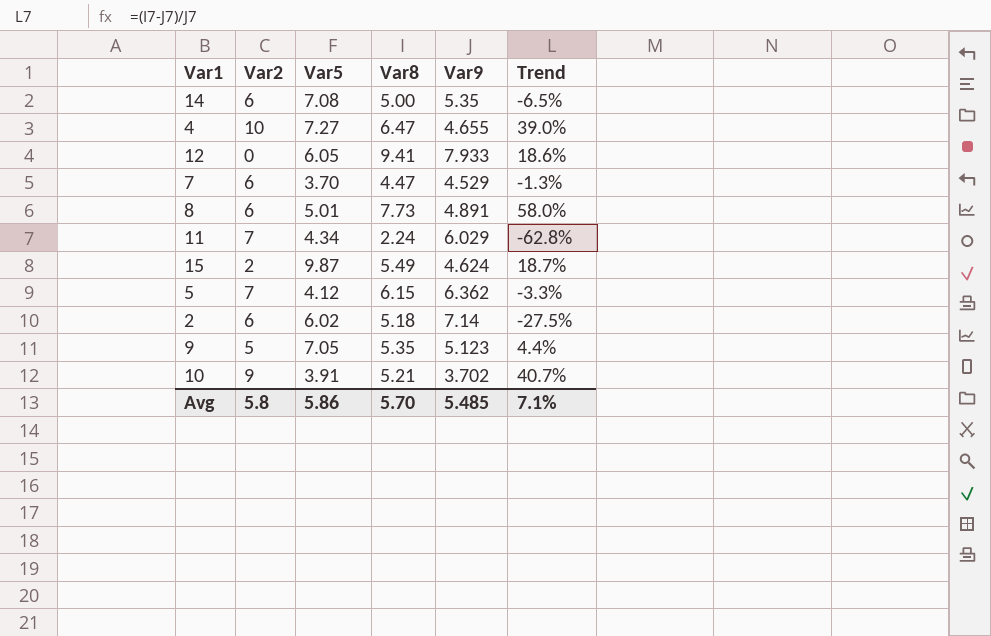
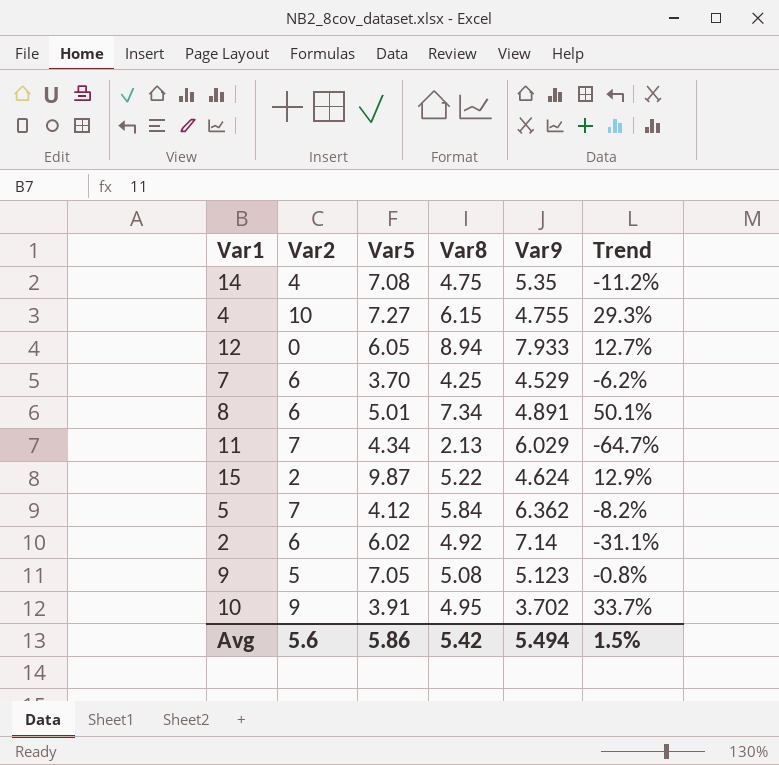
14 | Var2: 6 -> 4
14 | Var8: 5.00 -> 4.75
14 | Trend: -6.5% -> -11.2%
4 | Var8: 6.47 -> 6.15
4 | Var9: 4.655 -> 4.755
4 | Trend: 39.0% -> 29.3%
12 | Var8: 9.41 -> 8.94
12 | Trend: 18.6% -> 12.7%
7 | Var8: 4.47 -> 4.25
7 | Trend: -1.3% -> -6.2%
8 | Var8: 7.73 -> 7.34
8 | Trend: 58.0% -> 50.1%
11 | Var8: 2.24 -> 2.13
11 | Trend: -62.8% -> -64.7%
15 | Var8: 5.49 -> 5.22
15 | Trend: 18.7% -> 12.9%
5 | Var8: 6.15 -> 5.84
5 | Trend: -3.3% -> -8.2%
2 | Var8: 5.18 -> 4.92
2 | Trend: -27.5% -> -31.1%
9 | Var8: 5.35 -> 5.08
9 | Trend: 4.4% -> -0.8%
10 | Var8: 5.21 -> 4.95
10 | Trend: 40.7% -> 33.7%
Avg | Var2: 5.8 -> 5.6
Avg | Var8: 5.70 -> 5.42
Avg | Var9: 5.485 -> 5.494
Avg | Trend: 7.1% -> 1.5%

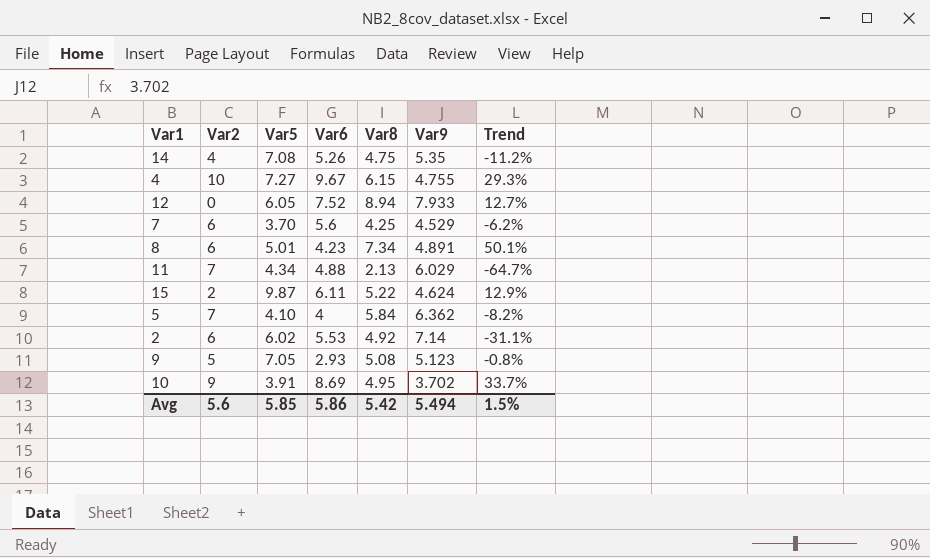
column Var6 | position: none -> 4
5 | Var5: 4.12 -> 4.10
Avg | Var5: 5.86 -> 5.85

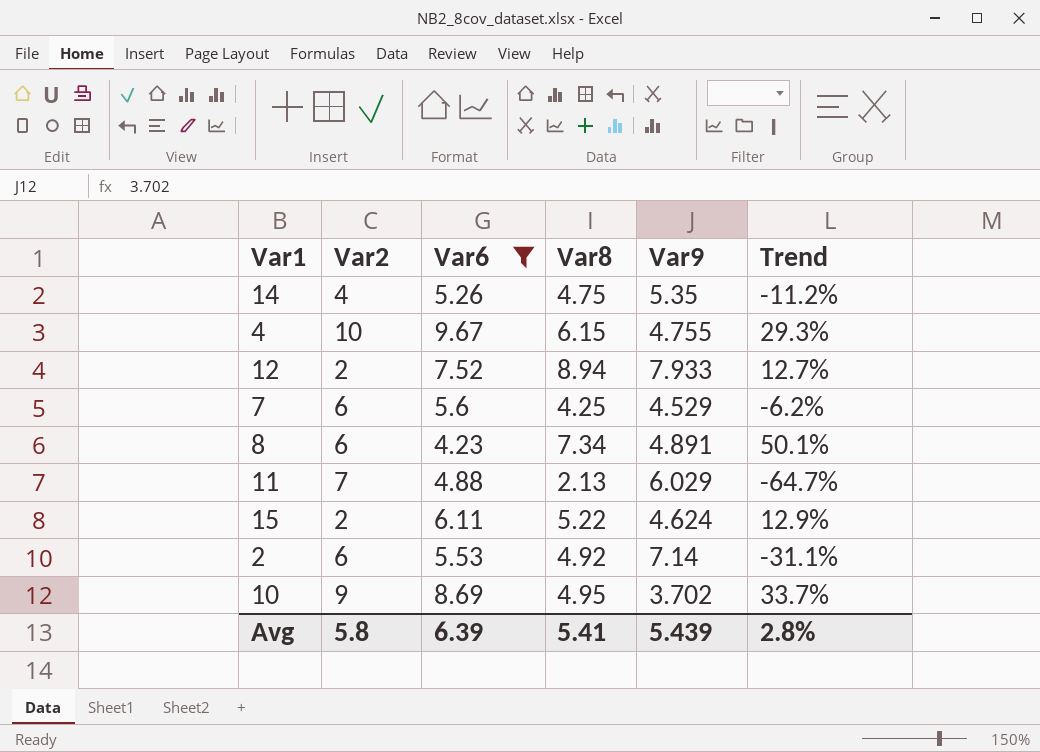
filter: none -> Var6 >= 4.23
column Var5 | position: 3 -> none
12 | Var2: 0 -> 2
Avg | Var2: 5.6 -> 5.8
Avg | Var6: 5.86 -> 6.39
Avg | Var8: 5.42 -> 5.41
Avg | Var9: 5.494 -> 5.439
Avg | Trend: 1.5% -> 2.8%

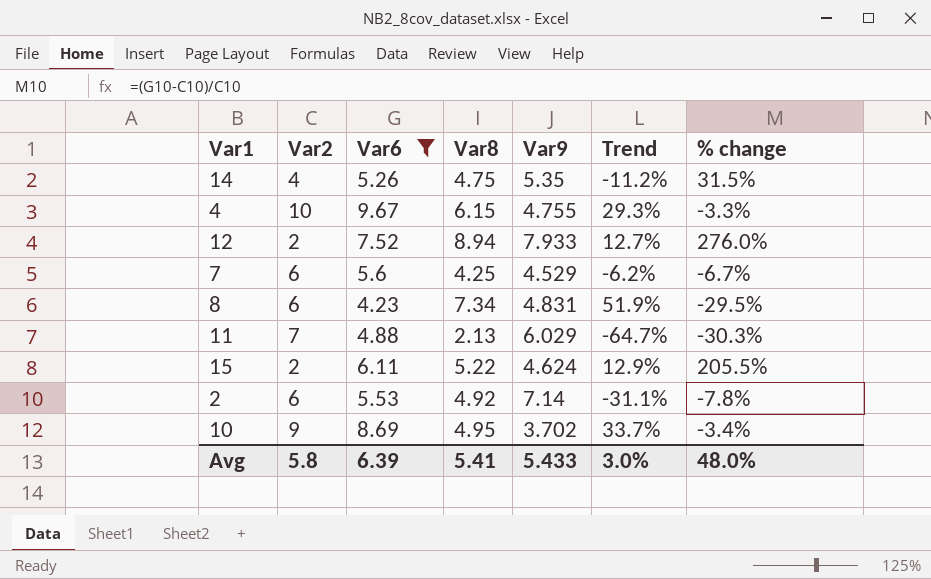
column % change | formula: none -> ([Var6] - [Var2]) / [Var2]
8 | Var9: 4.891 -> 4.831
8 | Trend: 50.1% -> 51.9%
Avg | Var9: 5.439 -> 5.433
Avg | Trend: 2.8% -> 3.0%

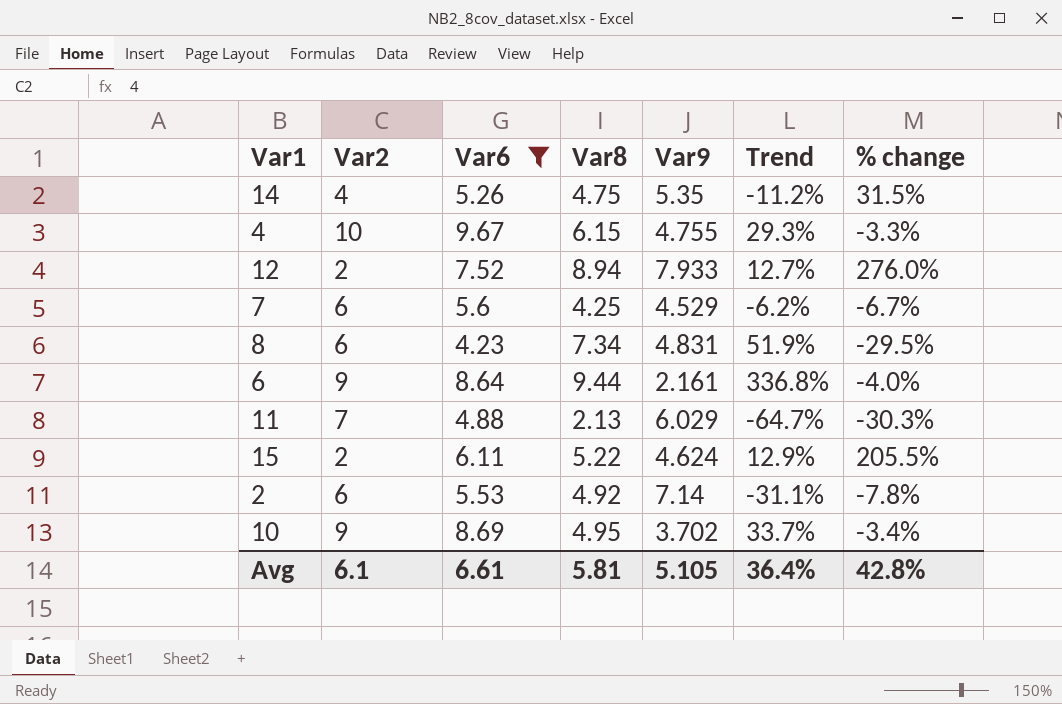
row 6: none -> 9 | 8.64 | 9.44 | 2.161 | 336.8% | -4.0%
Avg | Var2: 5.8 -> 6.1
Avg | Var6: 6.39 -> 6.61
Avg | Var8: 5.41 -> 5.81
Avg | Var9: 5.433 -> 5.105
Avg | Trend: 3.0% -> 36.4%
Avg | % change: 48.0% -> 42.8%

